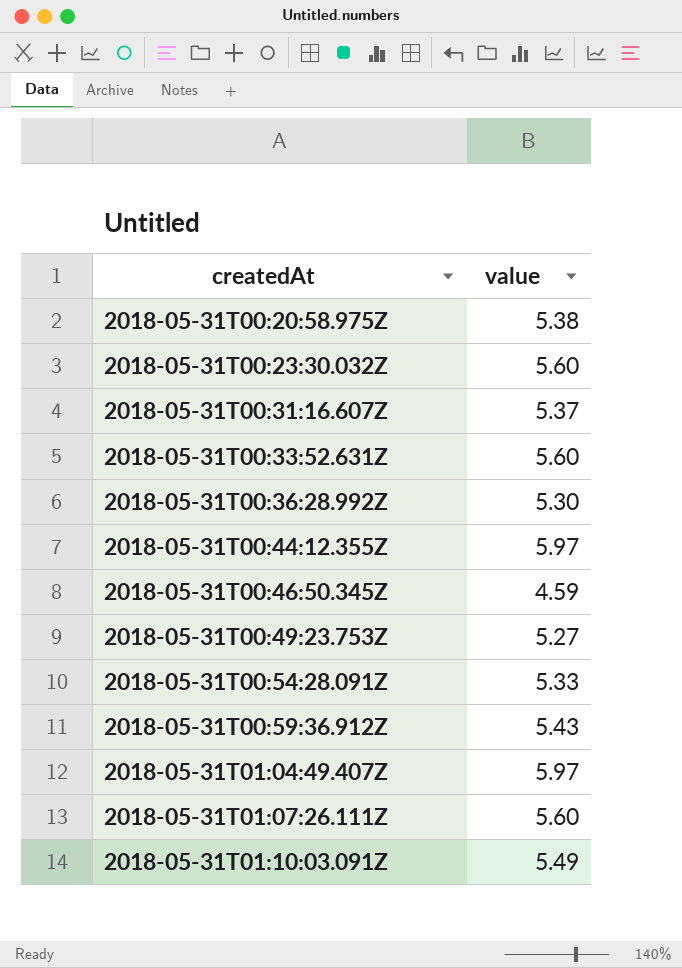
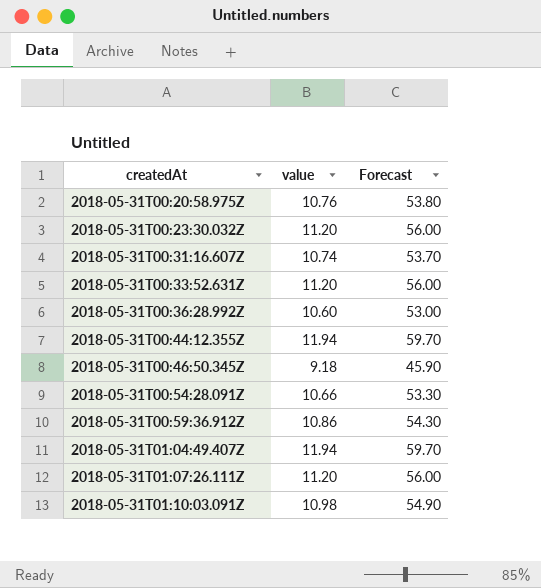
column Forecast | formula: none -> [value] * 5
row 2018-05-31T00:49:23.753Z: 5.27 -> none
2018-05-31T00:20:58.975Z | value: 5.38 -> 10.76
2018-05-31T00:23:30.032Z | value: 5.60 -> 11.20
2018-05-31T00:31:16.607Z | value: 5.37 -> 10.74
2018-05-31T00:33:52.631Z | value: 5.60 -> 11.20
2018-05-31T00:36:28.992Z | value: 5.30 -> 10.60
2018-05-31T00:44:12.355Z | value: 5.97 -> 11.94
2018-05-31T00:46:50.345Z | value: 4.59 -> 9.18
2018-05-31T00:54:28.091Z | value: 5.33 -> 10.66
2018-05-31T00:59:36.912Z | value: 5.43 -> 10.86
2018-05-31T01:04:49.407Z | value: 5.97 -> 11.94
2018-05-31T01:07:26.111Z | value: 5.60 -> 11.20
2018-05-31T01:10:03.091Z | value: 5.49 -> 10.98

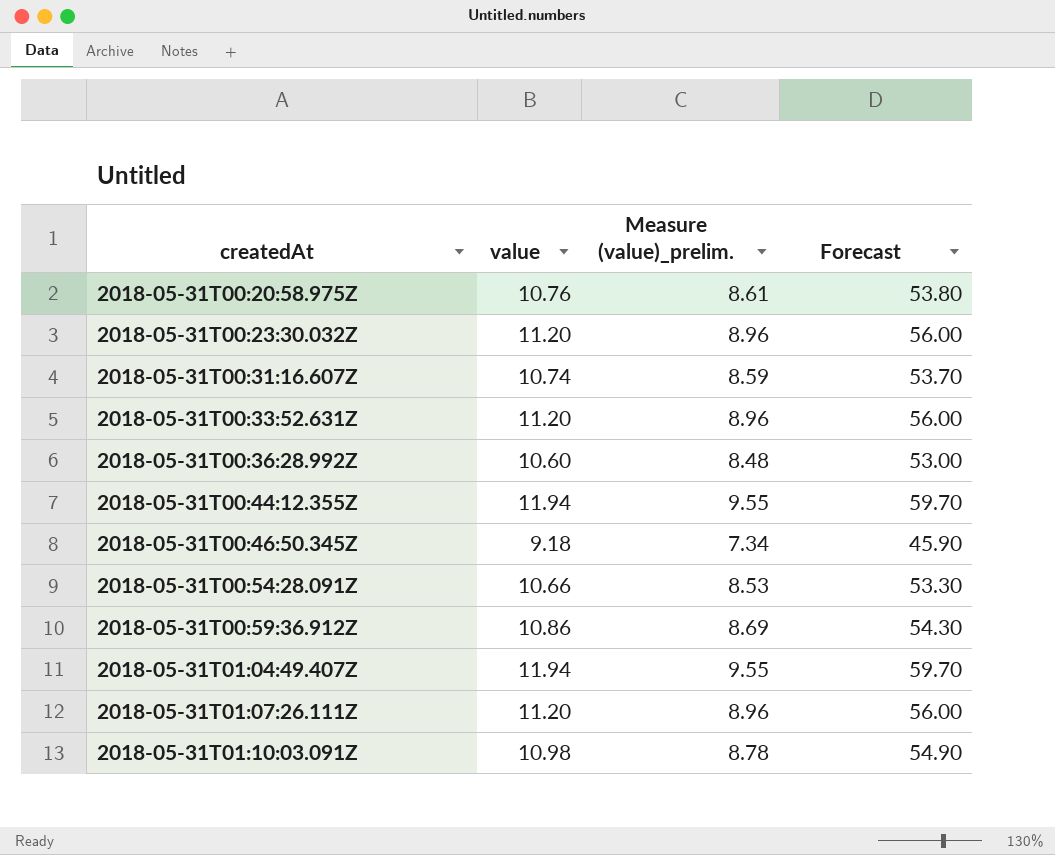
column Measure (value)_prelim. | formula: none -> [value] * 0.8

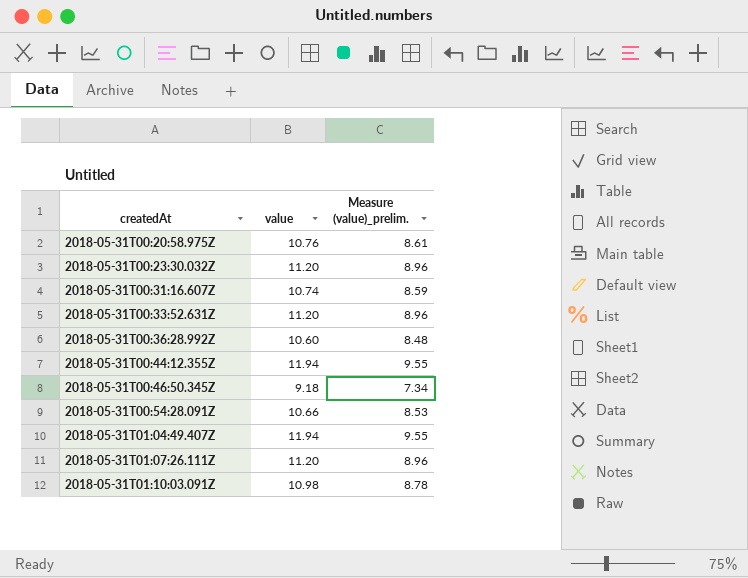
column Forecast | formula: [value] * 5 -> none
row 2018-05-31T00:59:36.912Z: 10.86 | 8.69 | 54.30 -> none

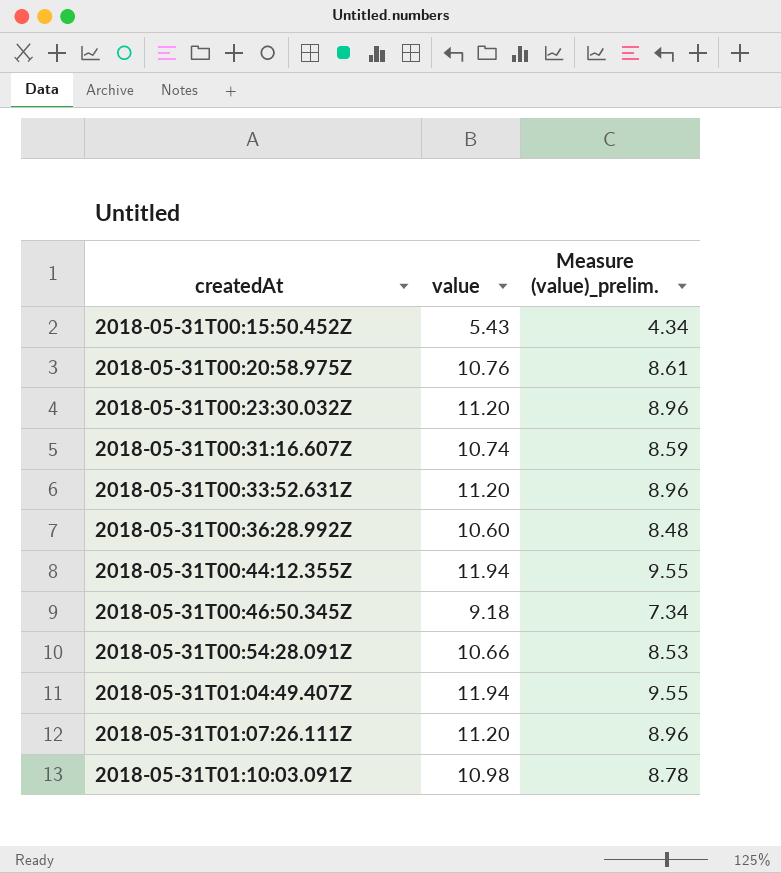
row 2018-05-31T00:15:50.452Z: none -> 5.43 | 4.34

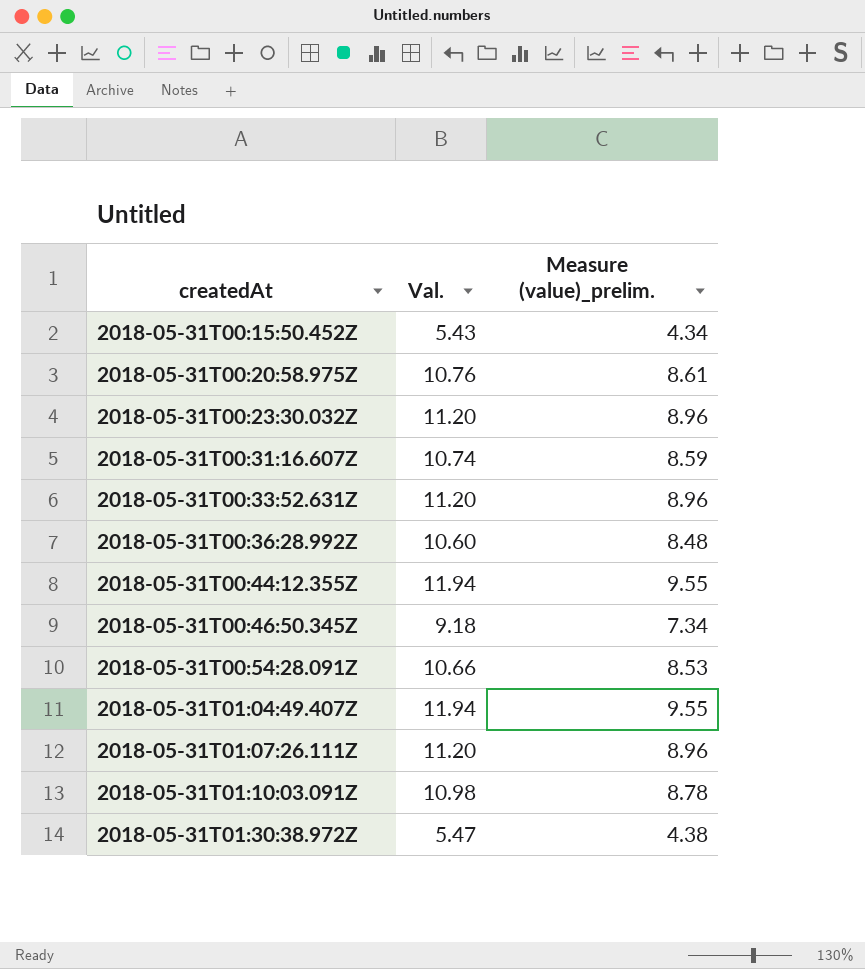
column name: value -> Val.
row 2018-05-31T01:30:38.972Z: none -> 5.47 | 4.38

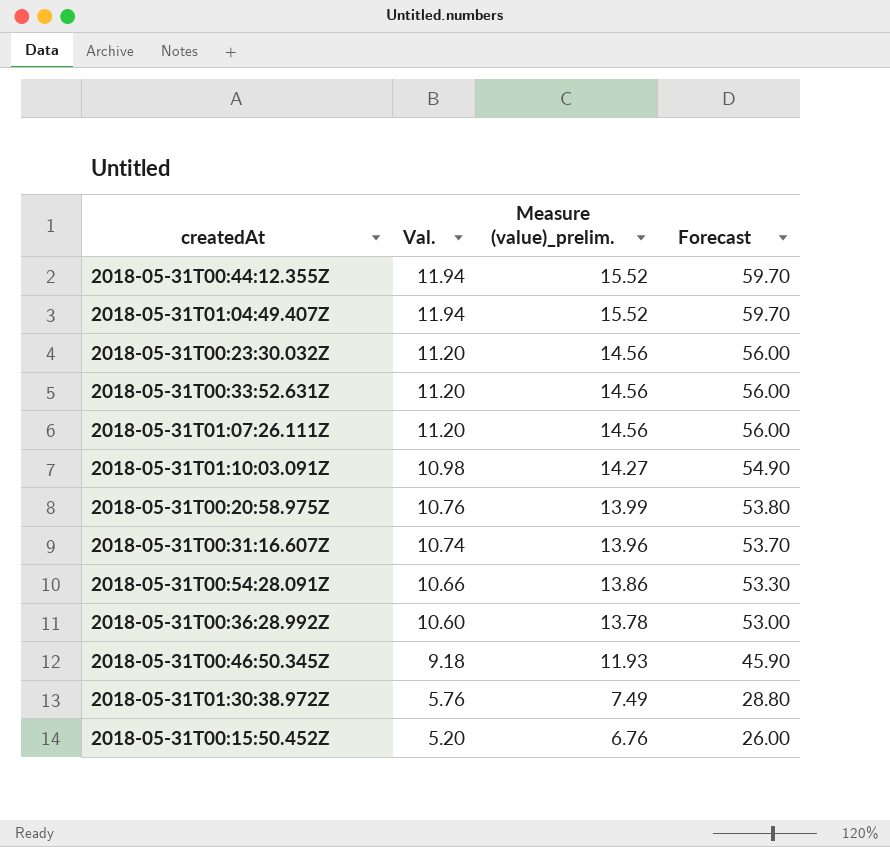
row order: createdAt ascending -> Val. descending
column Measure (value)_prelim. | formula: [Val.] * 0.8 -> [Val.] * 1.3
column Forecast | formula: none -> [Val.] * 5
2018-05-31T01:30:38.972Z | Val.: 5.47 -> 5.76
2018-05-31T00:15:50.452Z | Val.: 5.43 -> 5.20

